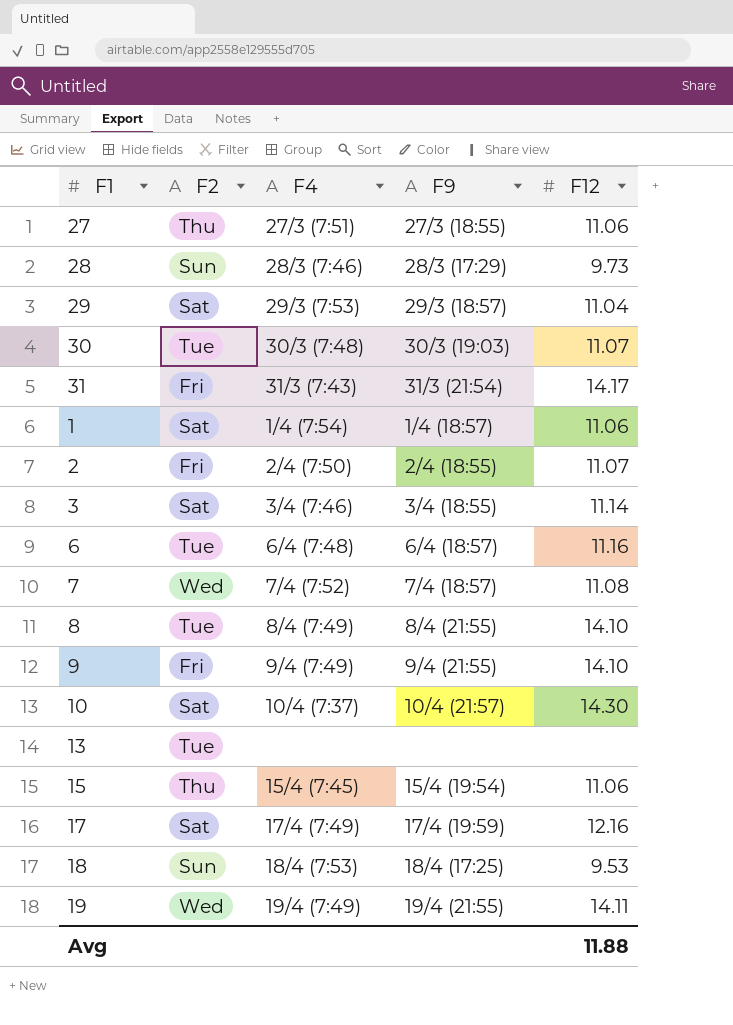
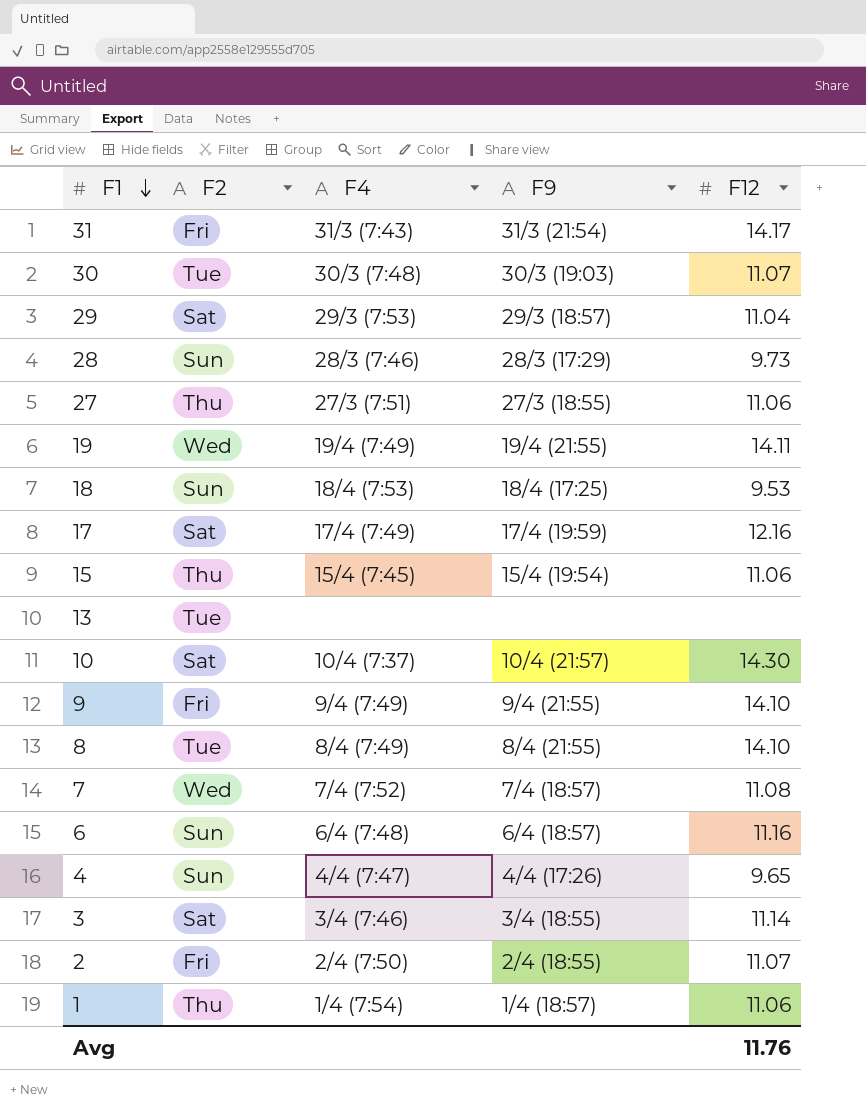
row order: none -> F1 descending
6 | F2: Tue -> Sun
row 4: none -> Sun | 4/4 (7:47) | 4/4 (17:26) | 9.65
1 | F2: Sat -> Thu
Avg | F12: 11.88 -> 11.76

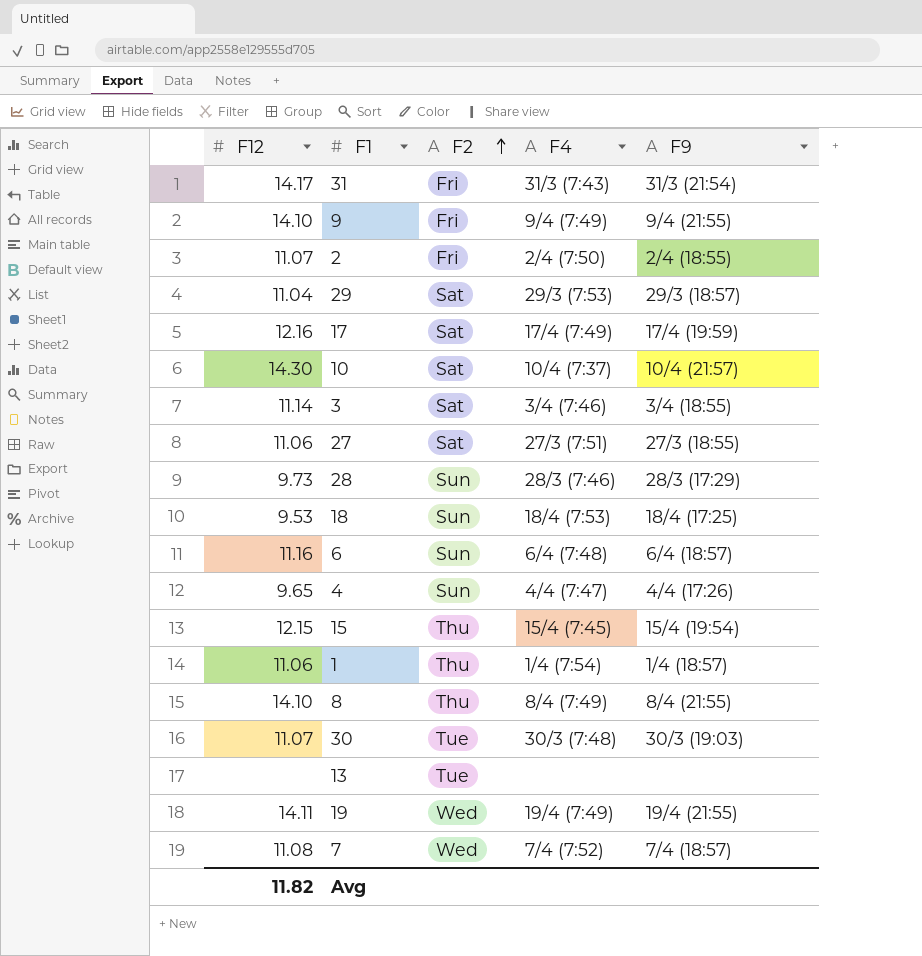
row order: F1 descending -> F2 ascending
column F12 | position: 5 -> 1
27 | F2: Thu -> Sat
15 | F12: 11.06 -> 12.15
8 | F2: Tue -> Thu
Avg | F12: 11.76 -> 11.82

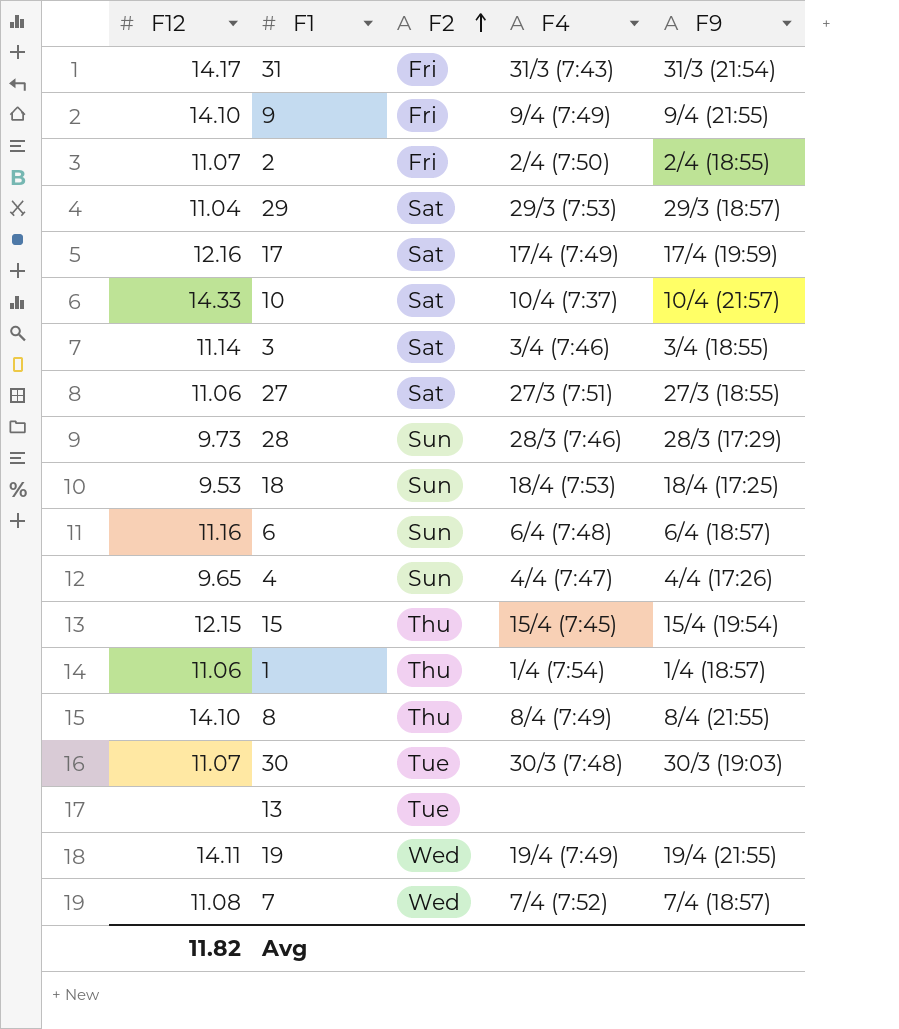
10 | F12: 14.30 -> 14.33

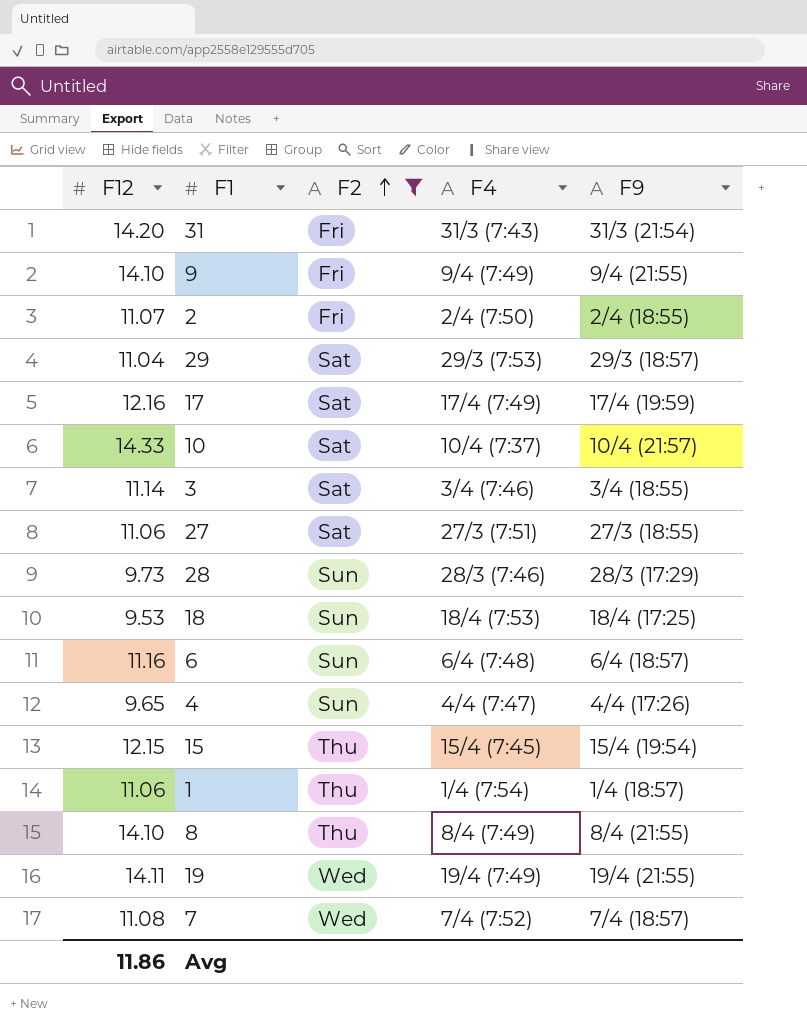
filter: none -> F2 != Tue
31 | F12: 14.17 -> 14.20
Avg | F12: 11.82 -> 11.86

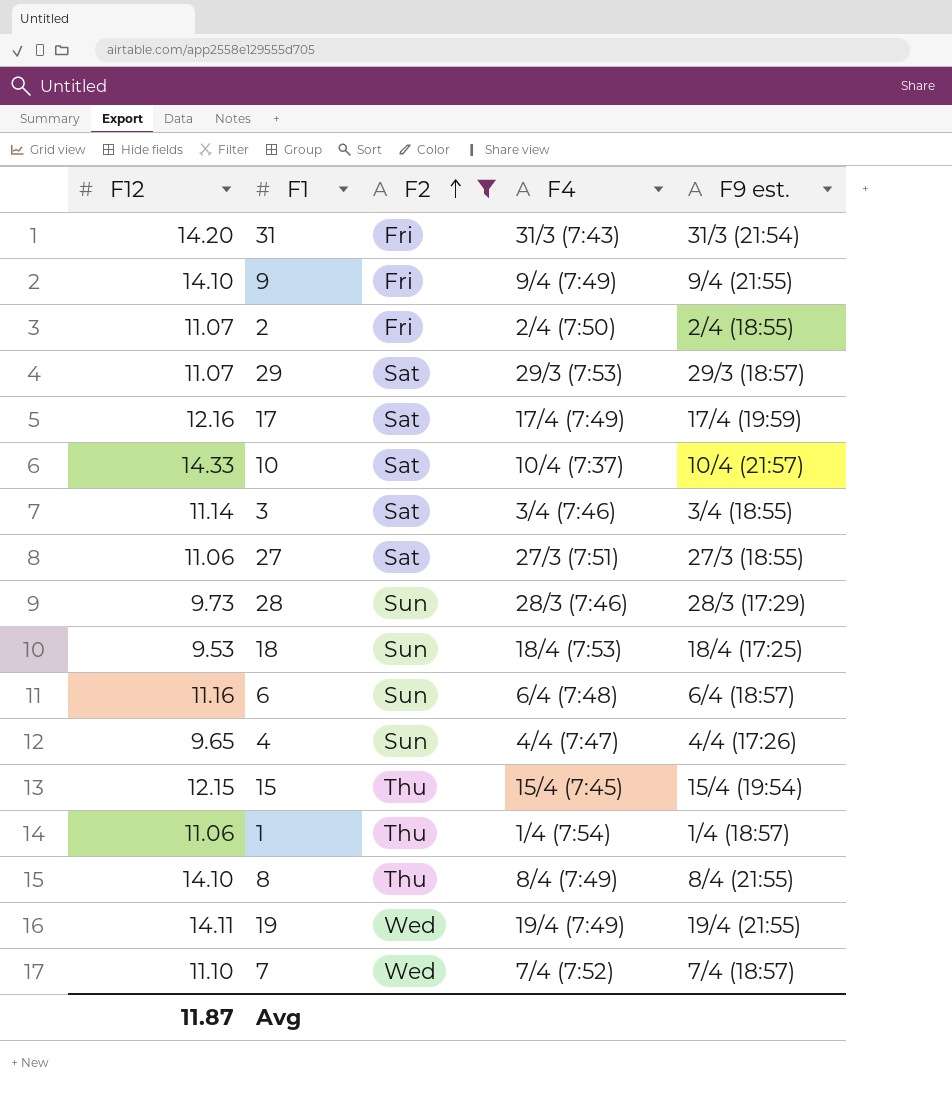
column name: F9 -> F9 est.
29 | F12: 11.04 -> 11.07
7 | F12: 11.08 -> 11.10
Avg | F12: 11.86 -> 11.87

